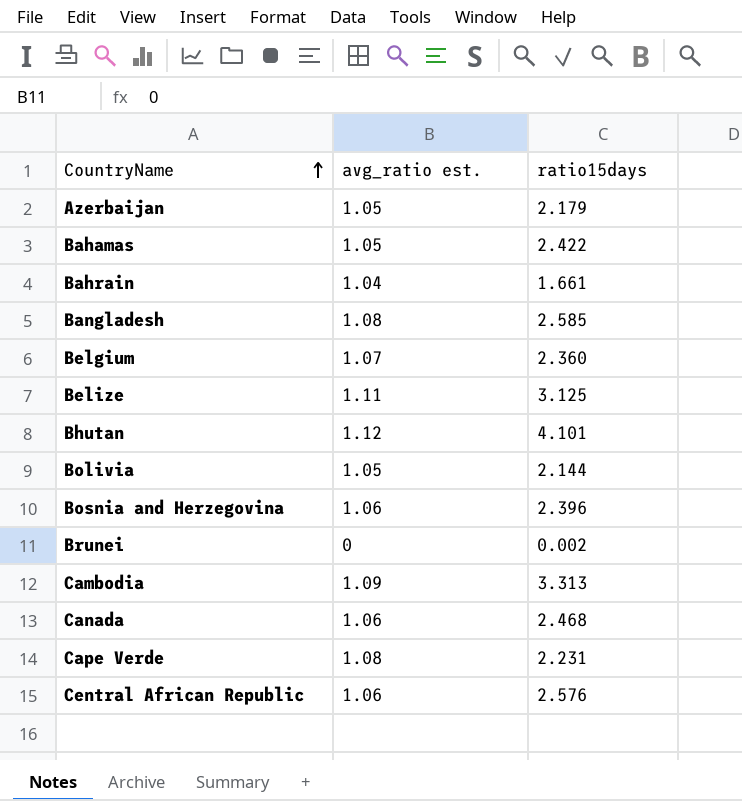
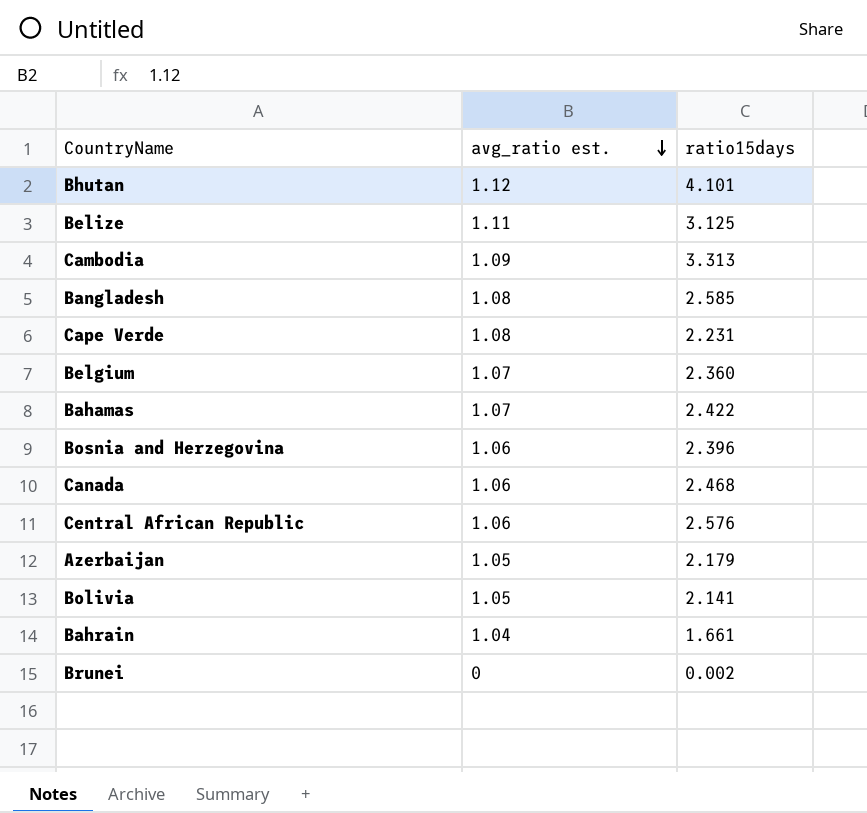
row order: CountryName ascending -> avg_ratio est. descending
Bahamas | avg_ratio est.: 1.05 -> 1.07
Bolivia | ratio15days: 2.144 -> 2.141

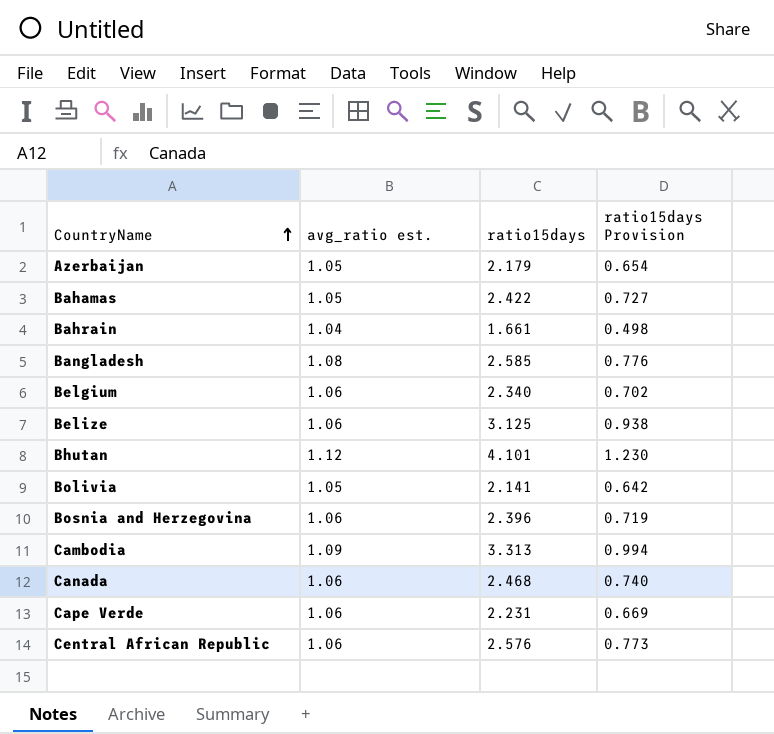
row order: avg_ratio est. descending -> CountryName ascending
column ratio15days Provision | formula: none -> [ratio15days] * 0.3
row Brunei: 0 | 0.002 -> none
Bahamas | avg_ratio est.: 1.07 -> 1.05
Belgium | avg_ratio est.: 1.07 -> 1.06
Belgium | ratio15days: 2.360 -> 2.340
Belize | avg_ratio est.: 1.11 -> 1.06
Cape Verde | avg_ratio est.: 1.08 -> 1.06

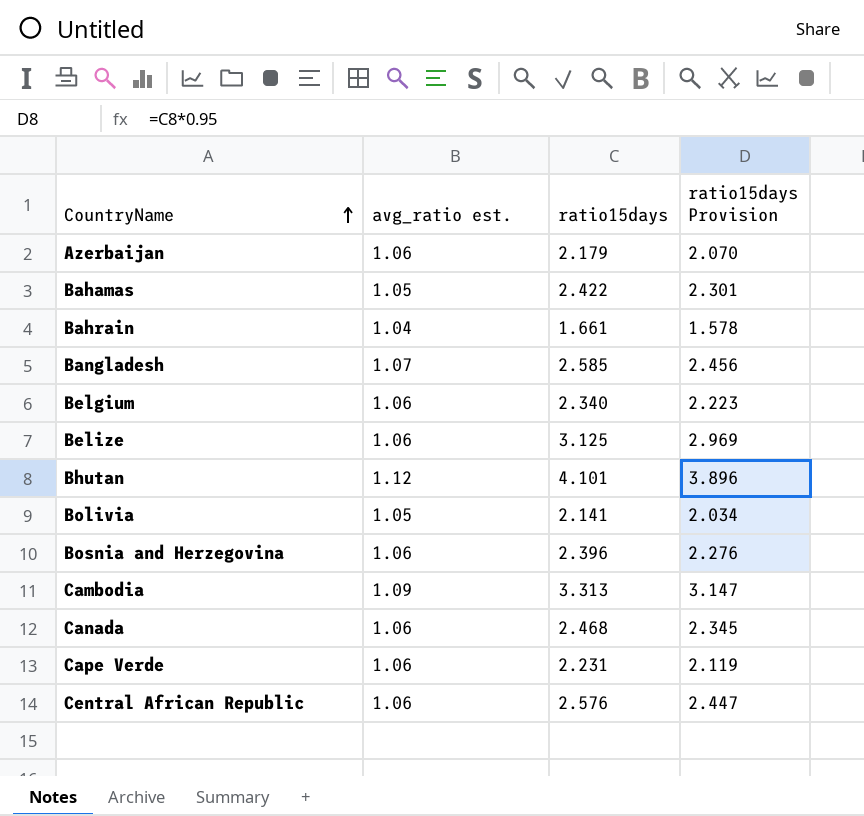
column ratio15days Provision | formula: [ratio15days] * 0.3 -> [ratio15days] * 0.95
Azerbaijan | avg_ratio est.: 1.05 -> 1.06
Bangladesh | avg_ratio est.: 1.08 -> 1.07

